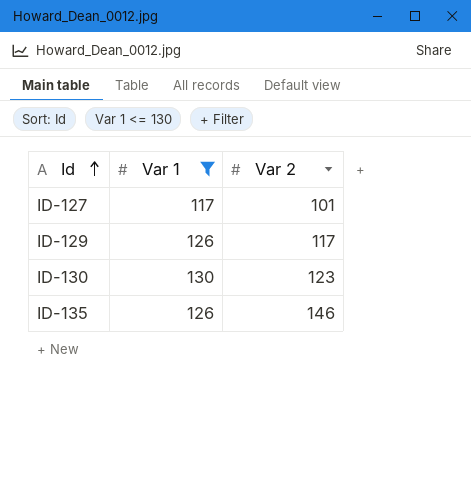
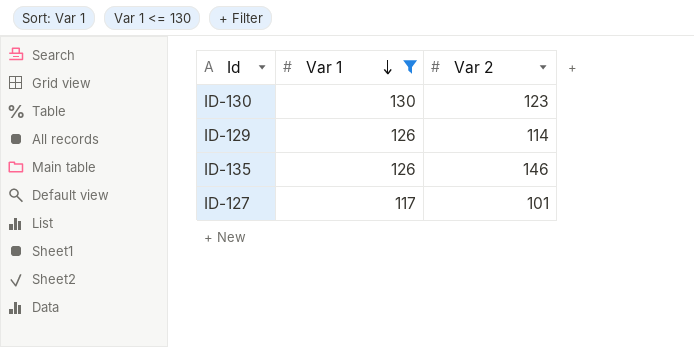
row order: Id ascending -> Var 1 descending
ID-129 | Var 2: 117 -> 114

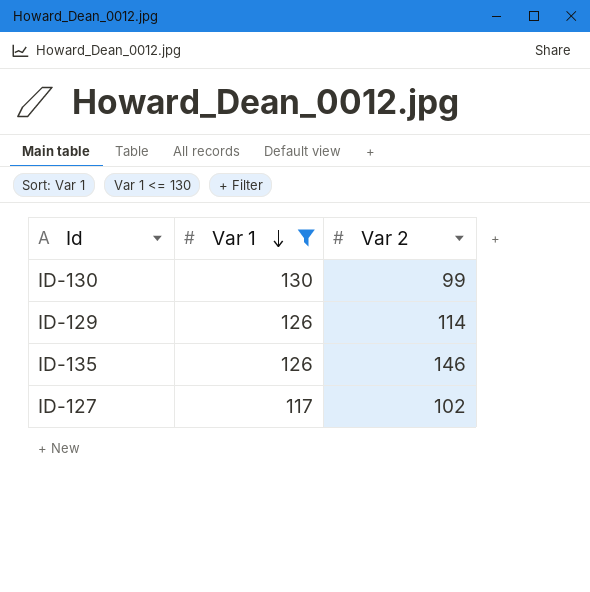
ID-130 | Var 2: 123 -> 99
ID-127 | Var 2: 101 -> 102

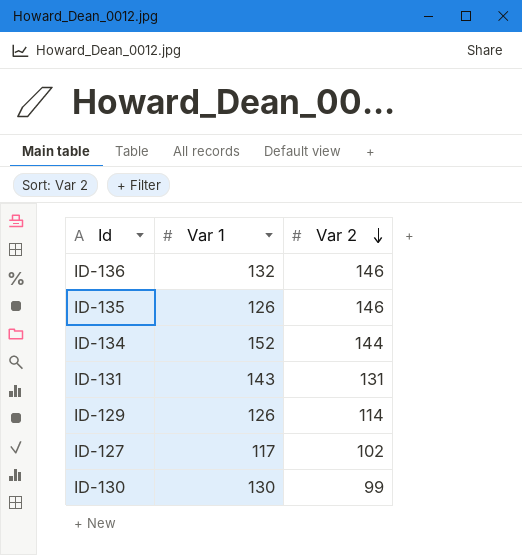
filter: Var 1 <= 130 -> none
row order: Var 1 descending -> Var 2 descending

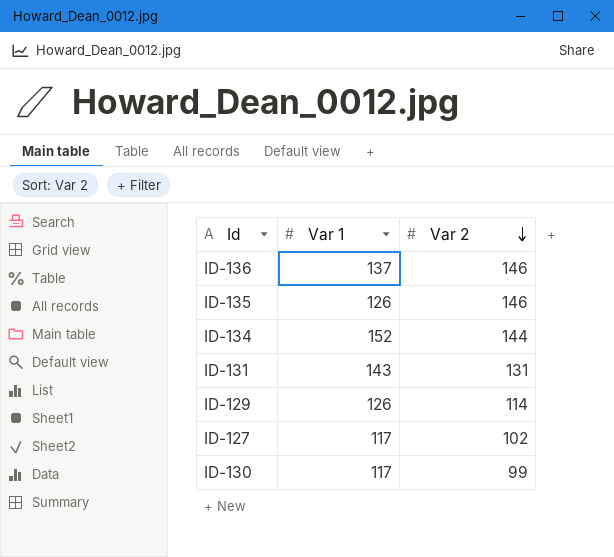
ID-136 | Var 1: 132 -> 137
ID-130 | Var 1: 130 -> 117

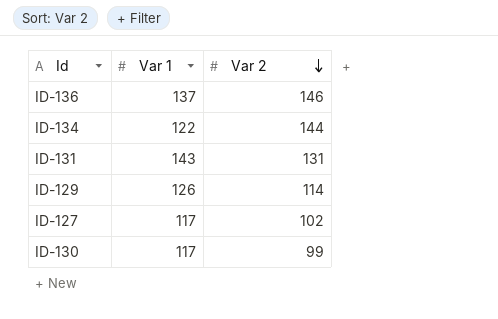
row ID-135: 126 | 146 -> none
ID-134 | Var 1: 152 -> 122

